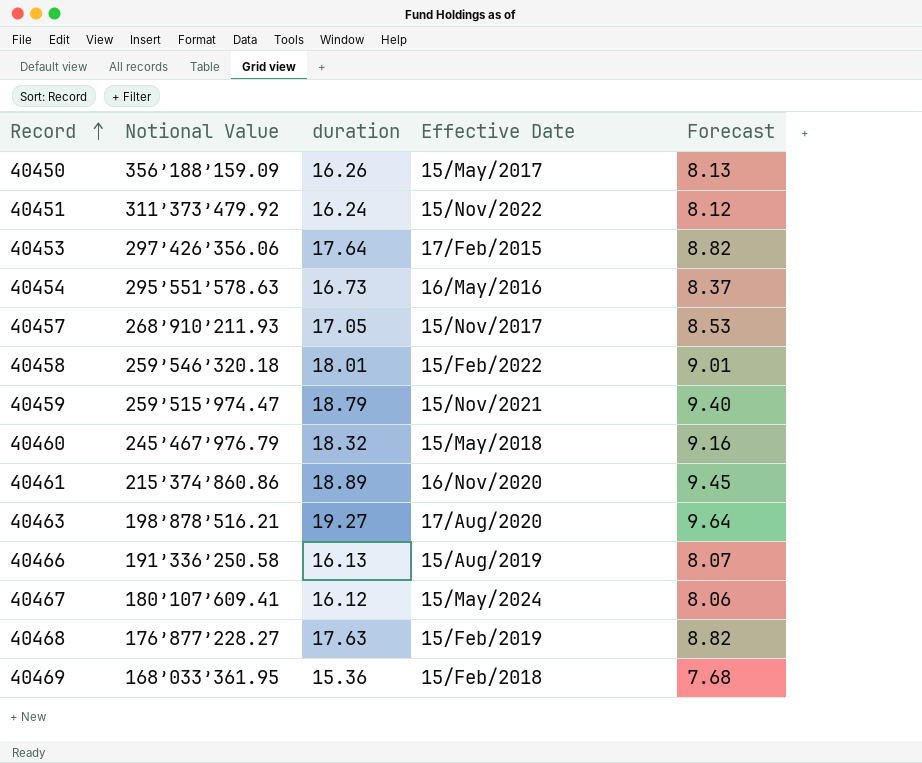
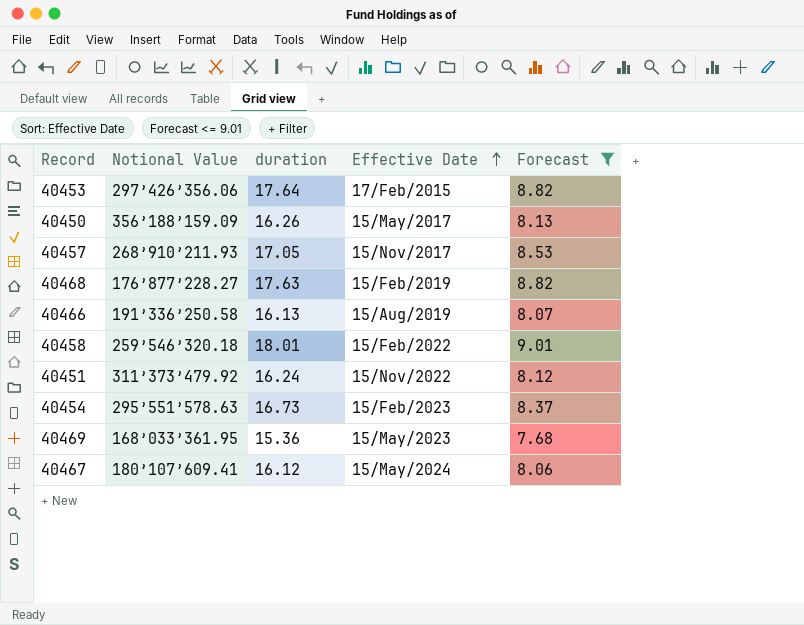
filter: none -> Forecast <= 9.01
row order: Record ascending -> Effective Date ascending
40454 | Effective Date: 16/May/2016 -> 15/Feb/2023
40469 | Effective Date: 15/Feb/2018 -> 15/May/2023

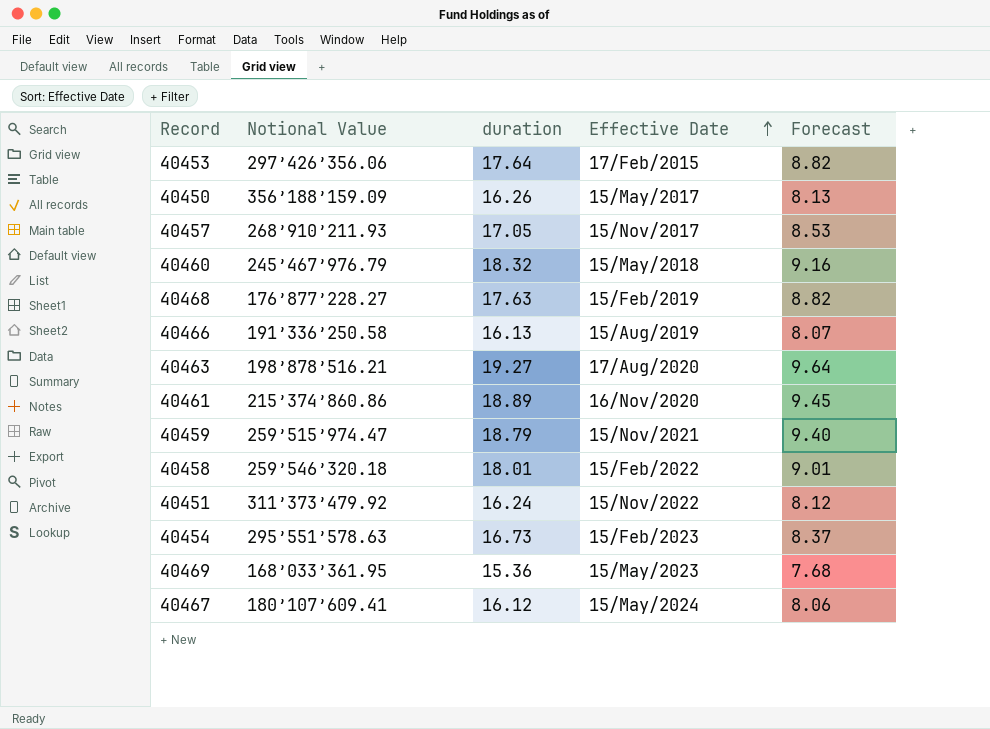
filter: Forecast <= 9.01 -> none

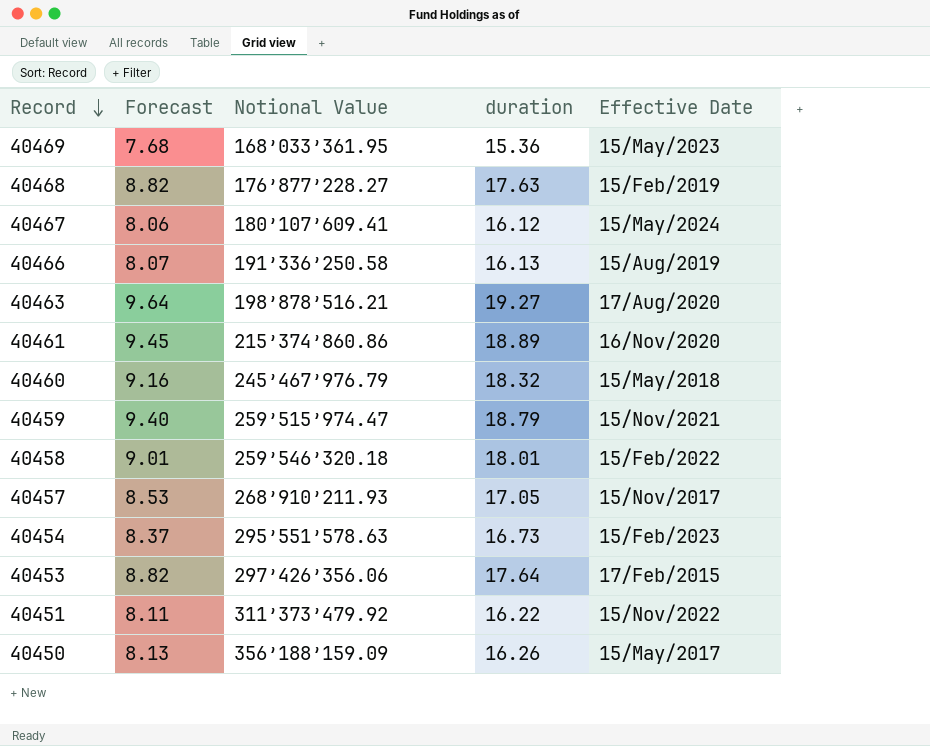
row order: Effective Date ascending -> Record descending
column Forecast | position: 5 -> 2
40451 | Forecast: 8.12 -> 8.11
40451 | duration: 16.24 -> 16.22

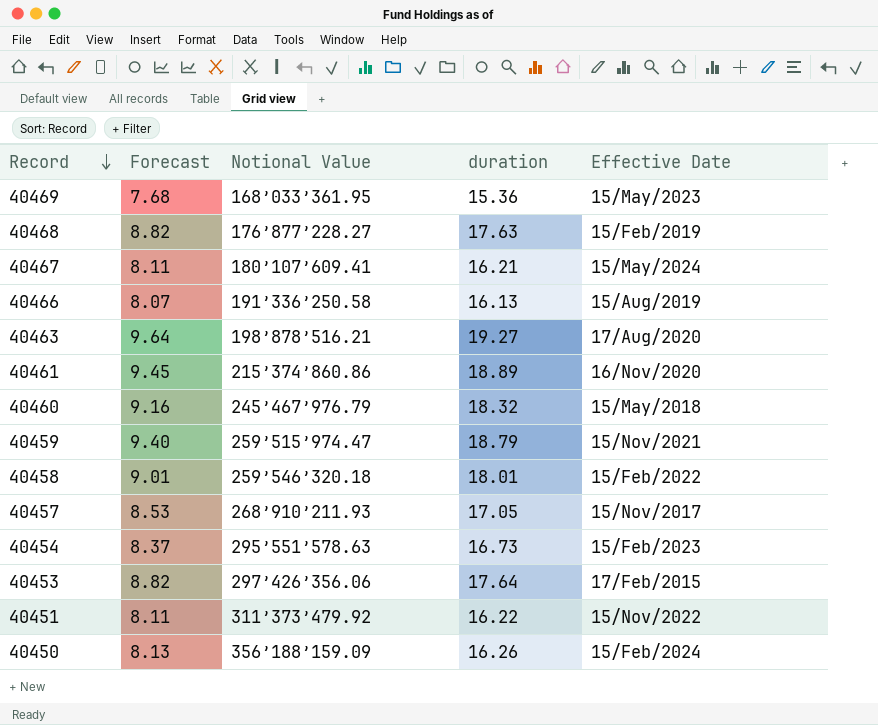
40467 | Forecast: 8.06 -> 8.11
40467 | duration: 16.12 -> 16.21
40450 | Effective Date: 15/May/2017 -> 15/Feb/2024

